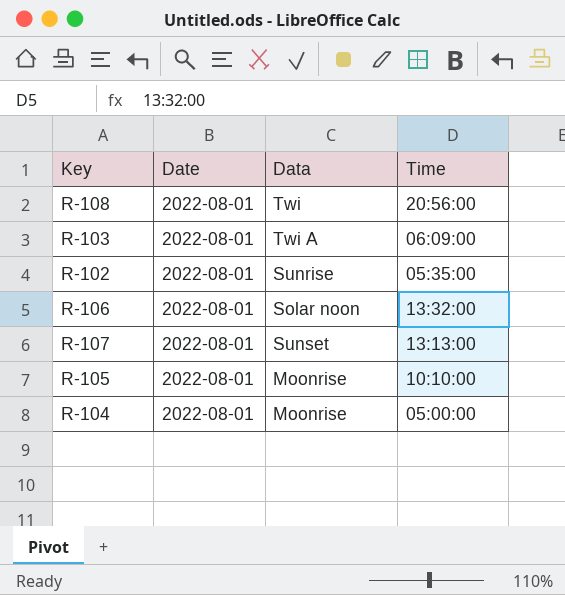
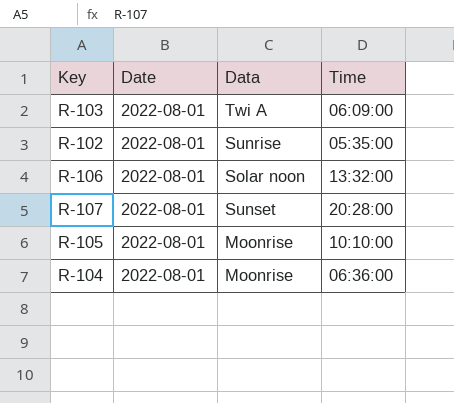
row R-108: 2022-08-01 | Twi | 20:56:00 -> none
R-107 | Time: 13:13:00 -> 20:28:00
R-104 | Time: 05:00:00 -> 06:36:00

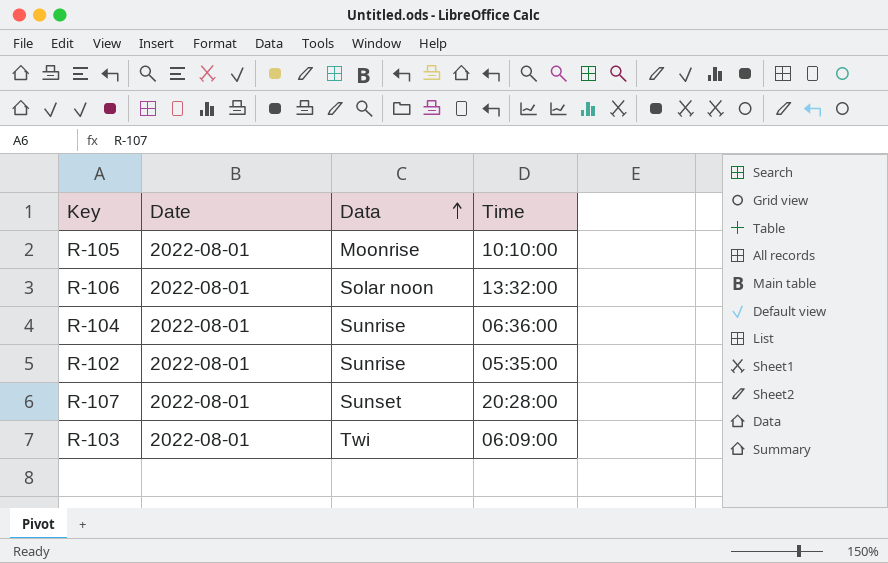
row order: none -> Data ascending
R-104 | Data: Moonrise -> Sunrise
R-103 | Data: Twi A -> Twi

